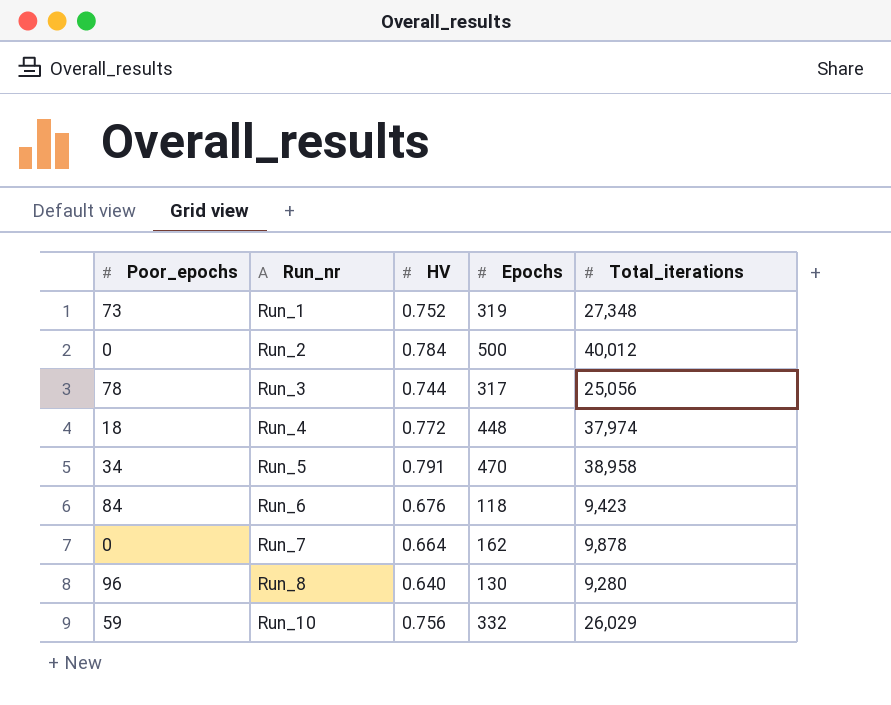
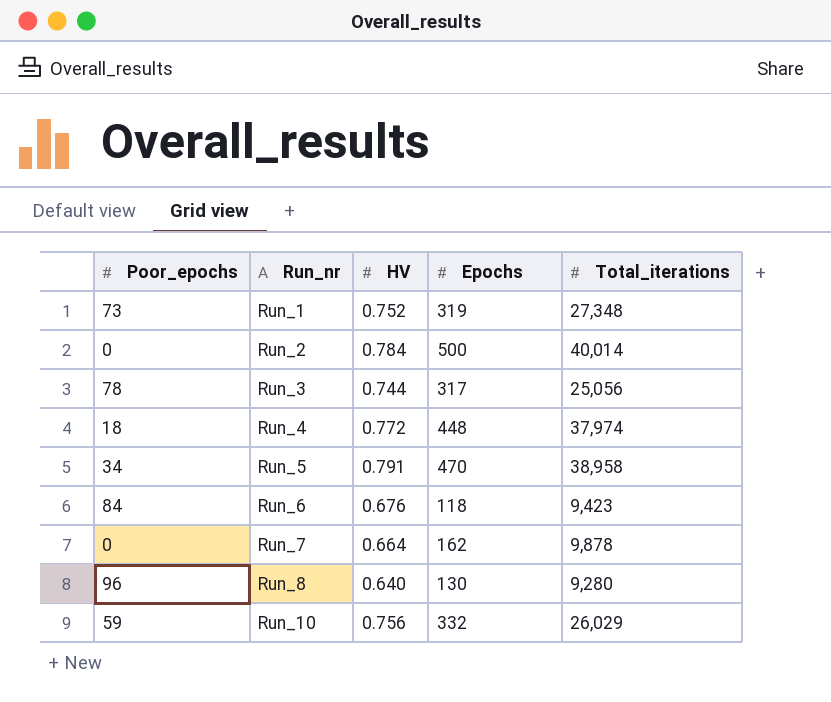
Run_2 | Total_iterations: 40,012 -> 40,014

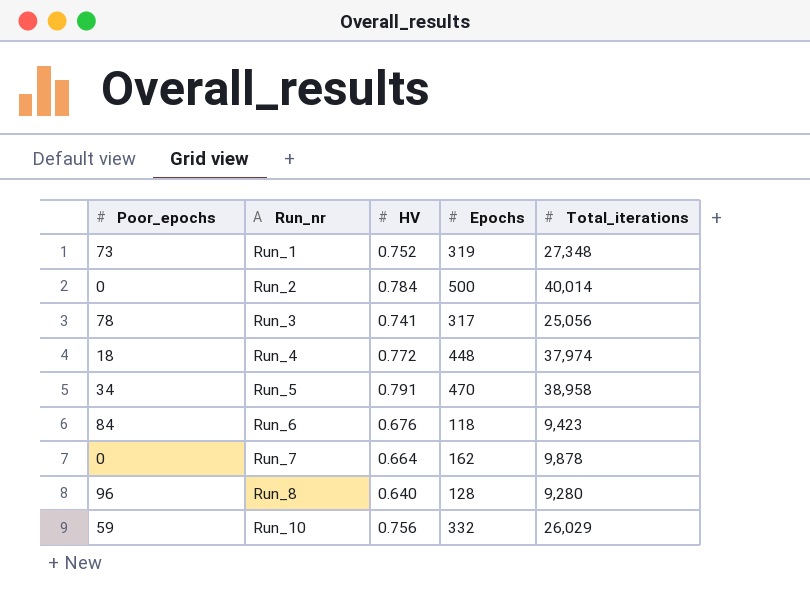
Run_3 | HV: 0.744 -> 0.741
Run_8 | Epochs: 130 -> 128

